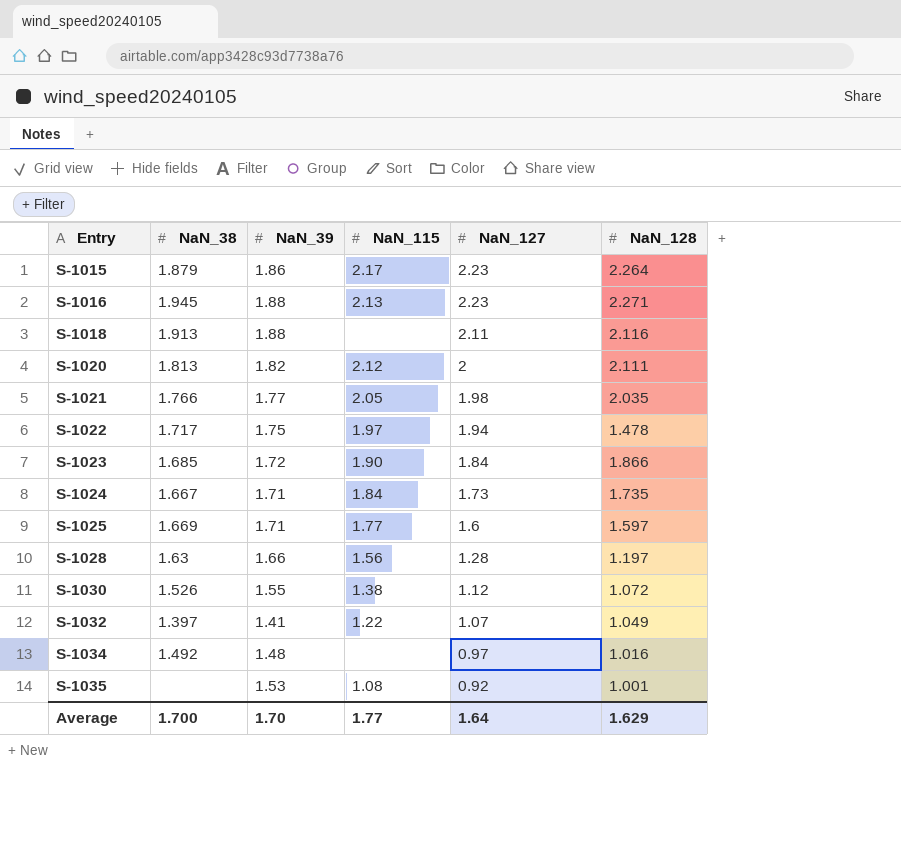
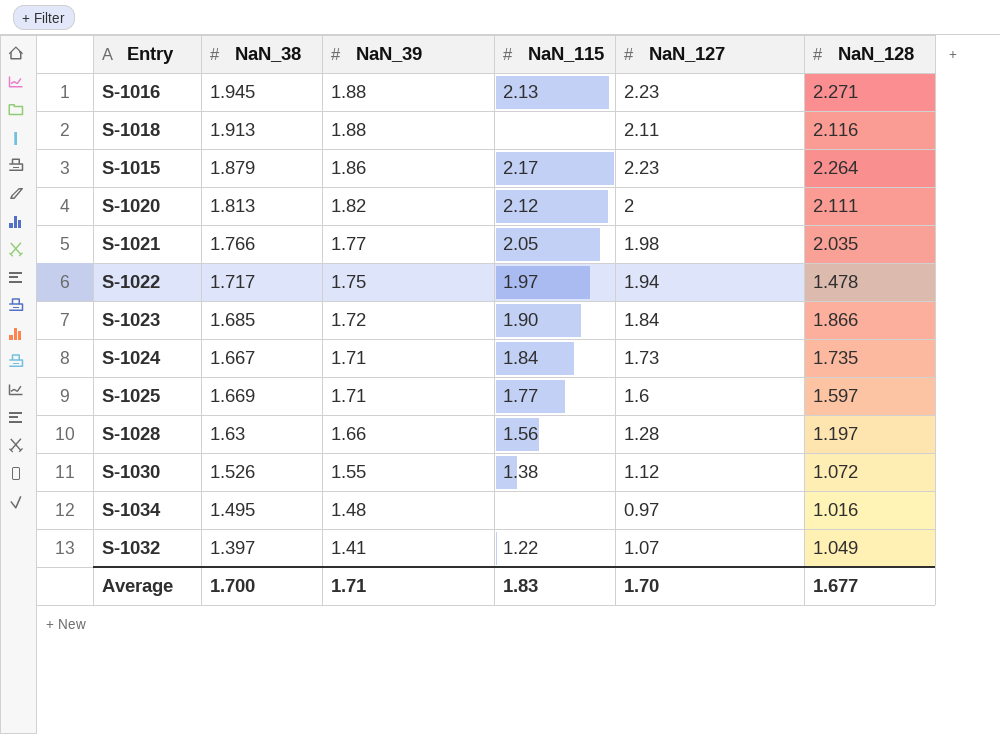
row order: Entry ascending -> NaN_39 descending
row S-1035: none | 1.53 | 1.08 | 0.92 | 1.001 -> none
S-1034 | NaN_38: 1.492 -> 1.495
Average | NaN_39: 1.70 -> 1.71
Average | NaN_115: 1.77 -> 1.83
Average | NaN_127: 1.64 -> 1.70
Average | NaN_128: 1.629 -> 1.677

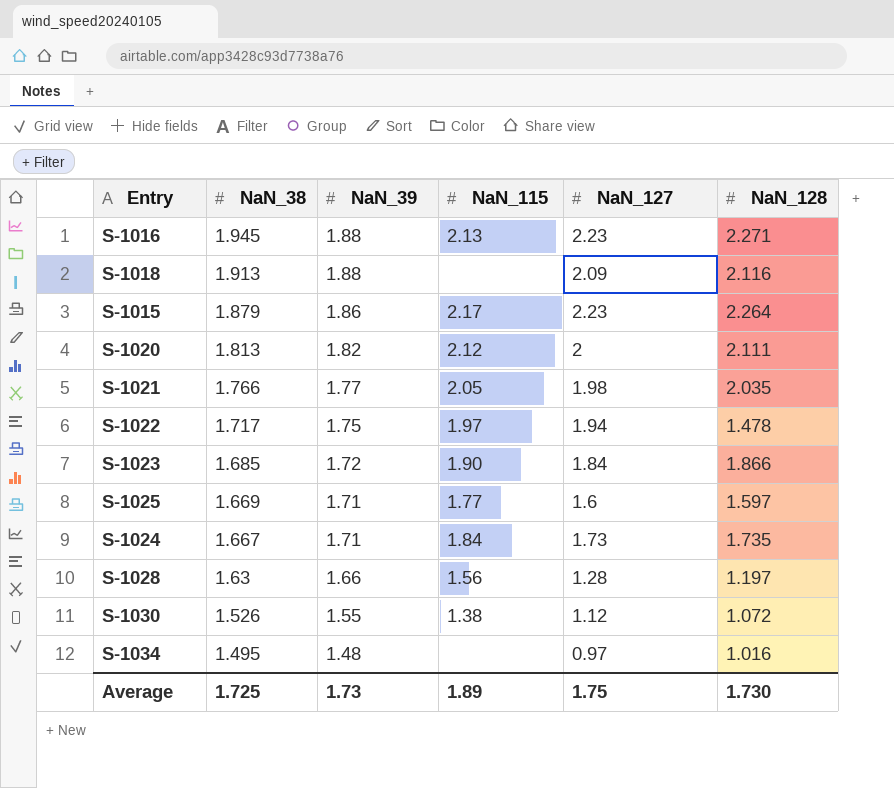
row order: NaN_39 descending -> NaN_38 descending
row S-1032: 1.397 | 1.41 | 1.22 | 1.07 | 1.049 -> none
S-1018 | NaN_127: 2.11 -> 2.09
Average | NaN_38: 1.700 -> 1.725
Average | NaN_39: 1.71 -> 1.73
Average | NaN_115: 1.83 -> 1.89
Average | NaN_127: 1.70 -> 1.75
Average | NaN_128: 1.677 -> 1.730

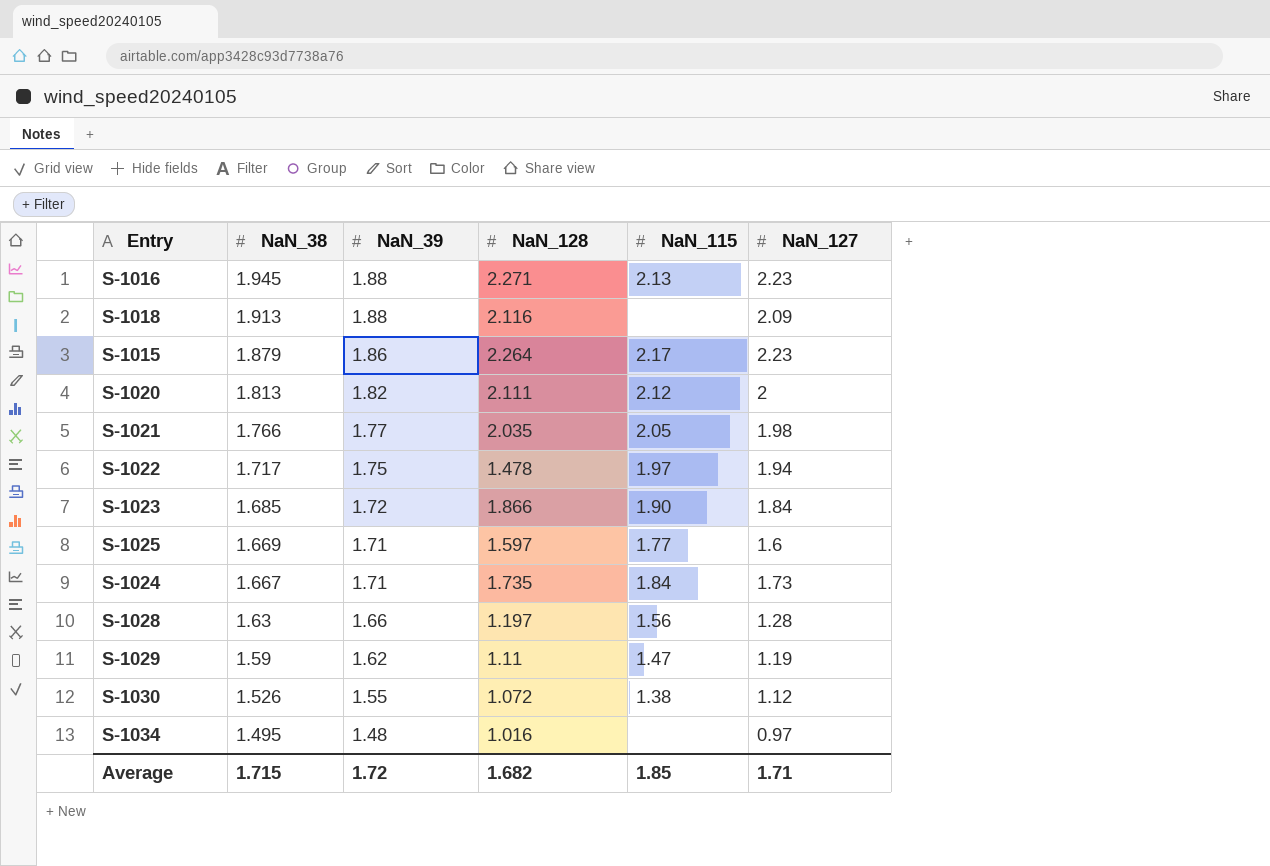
column NaN_128 | position: 6 -> 4
row S-1029: none -> 1.59 | 1.62 | 1.11 | 1.47 | 1.19
Average | NaN_38: 1.725 -> 1.715
Average | NaN_39: 1.73 -> 1.72
Average | NaN_128: 1.730 -> 1.682
Average | NaN_115: 1.89 -> 1.85
Average | NaN_127: 1.75 -> 1.71

